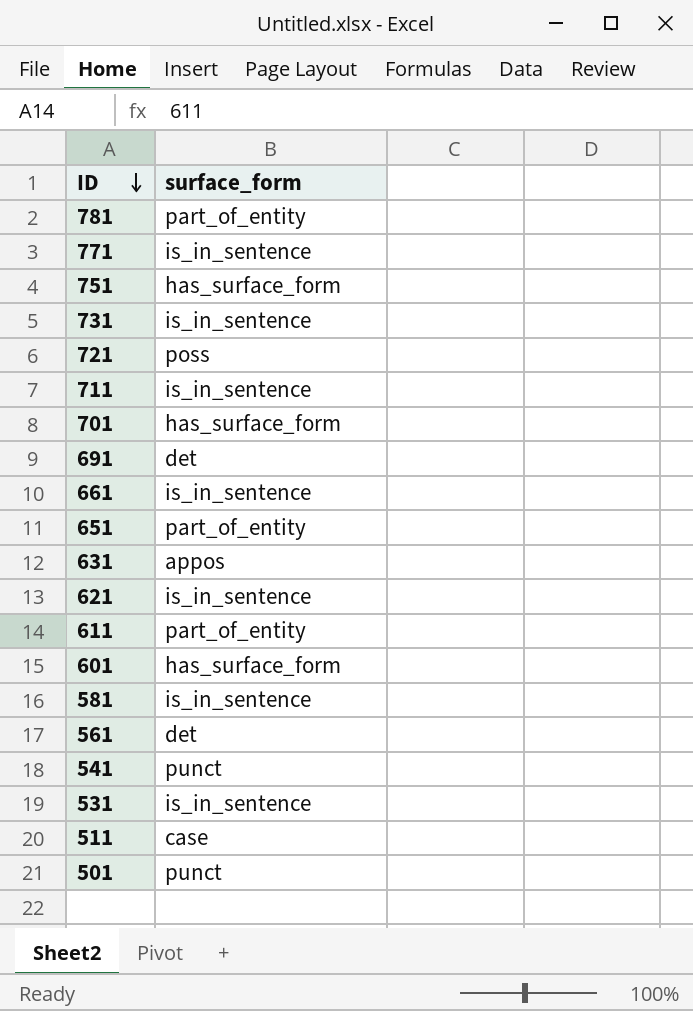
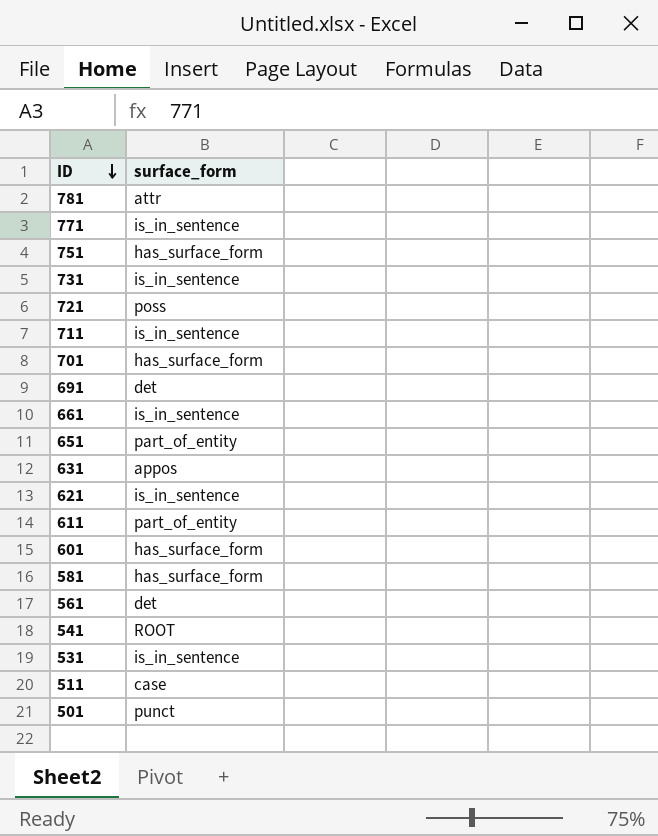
781 | surface_form: part_of_entity -> attr
581 | surface_form: is_in_sentence -> has_surface_form
541 | surface_form: punct -> ROOT

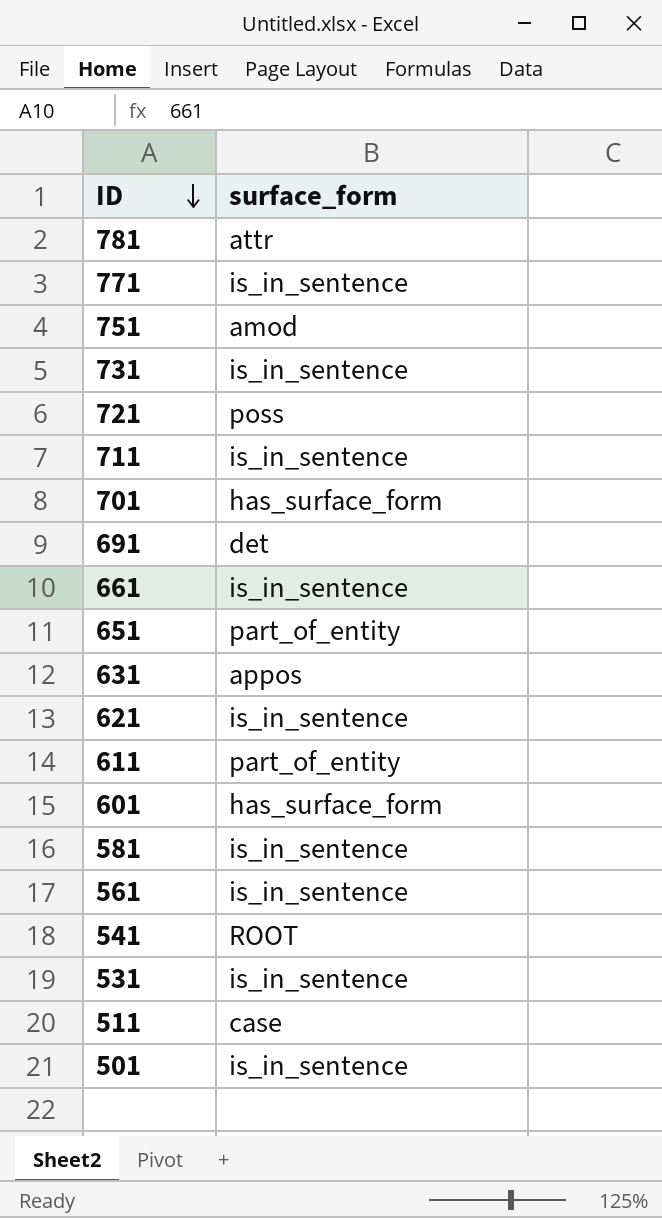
751 | surface_form: has_surface_form -> amod
581 | surface_form: has_surface_form -> is_in_sentence
561 | surface_form: det -> is_in_sentence
501 | surface_form: punct -> is_in_sentence

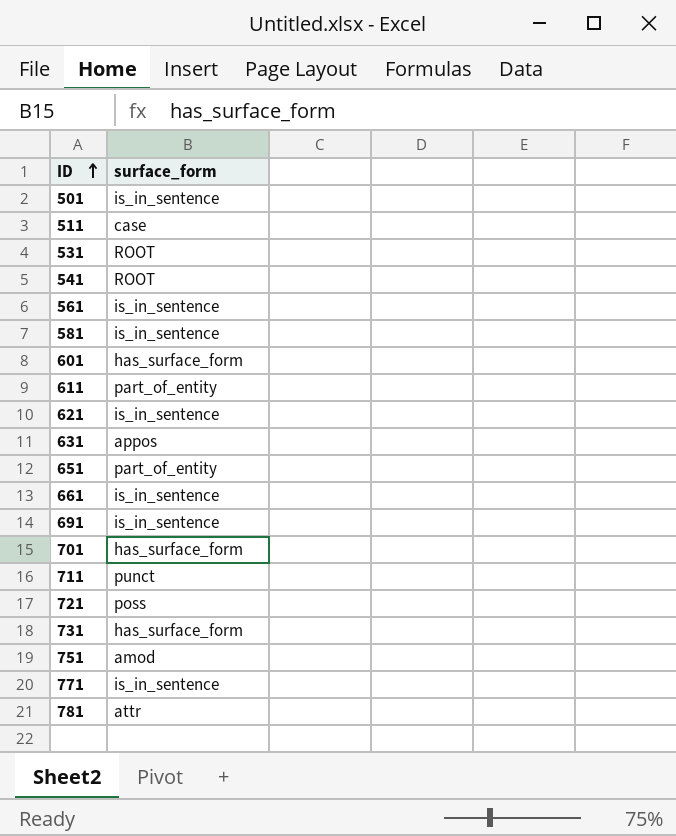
row order: ID descending -> ID ascending
531 | surface_form: is_in_sentence -> ROOT
691 | surface_form: det -> is_in_sentence
711 | surface_form: is_in_sentence -> punct
731 | surface_form: is_in_sentence -> has_surface_form

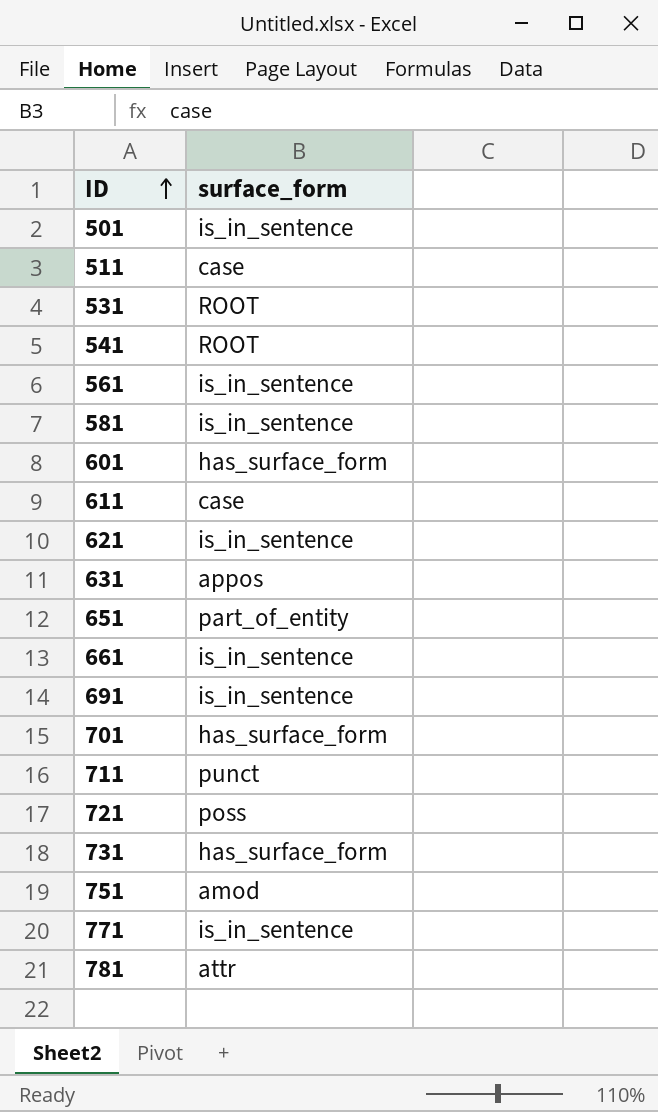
611 | surface_form: part_of_entity -> case

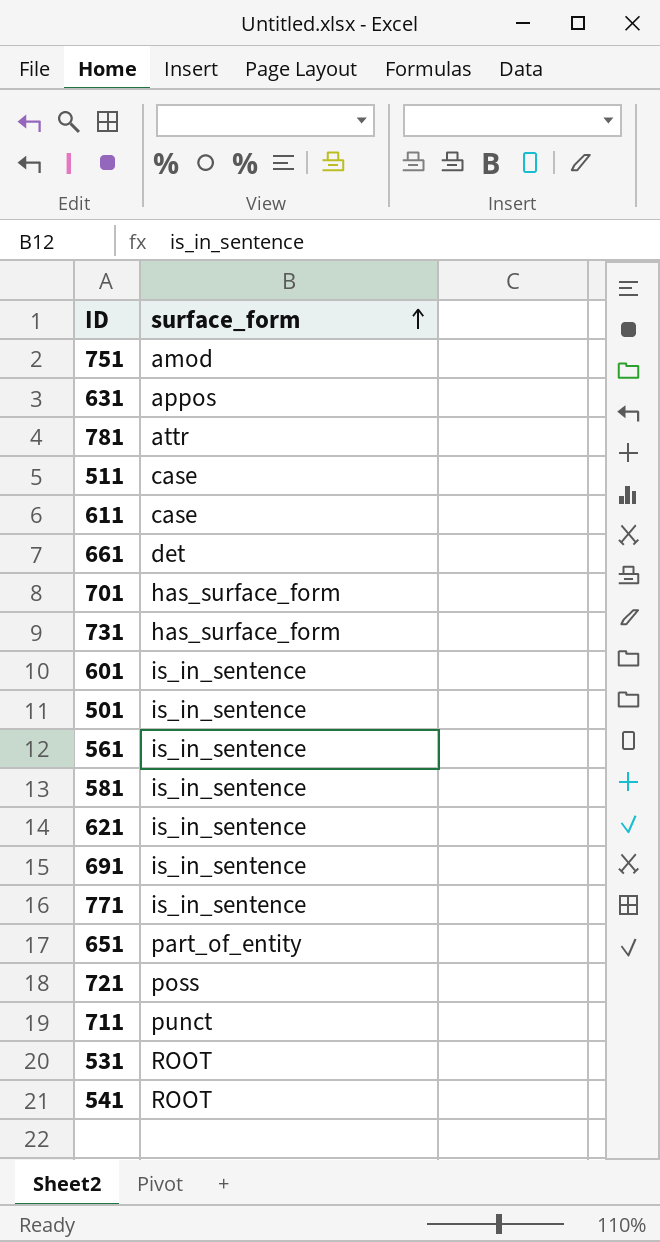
row order: ID ascending -> surface_form ascending
661 | surface_form: is_in_sentence -> det
601 | surface_form: has_surface_form -> is_in_sentence

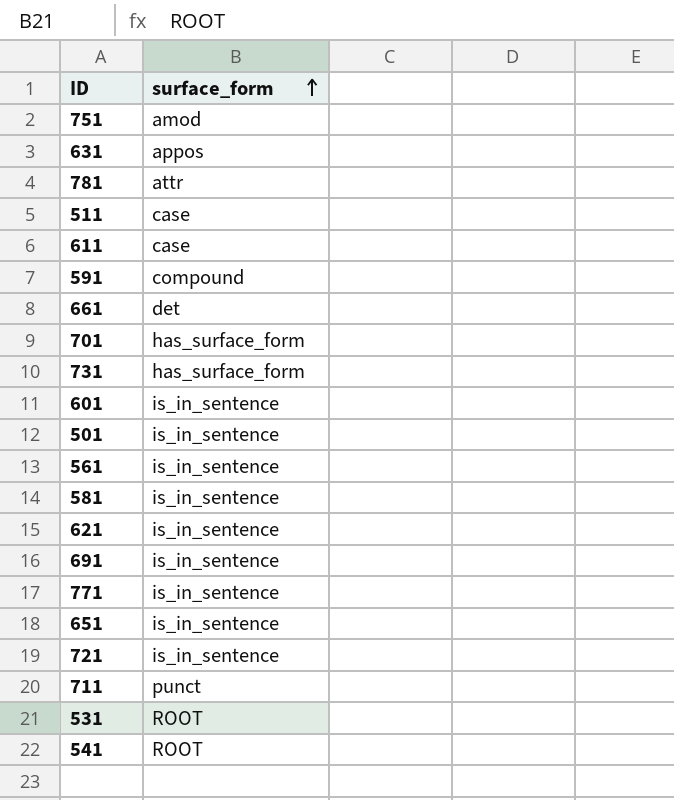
row 591: none -> compound
651 | surface_form: part_of_entity -> is_in_sentence
721 | surface_form: poss -> is_in_sentence

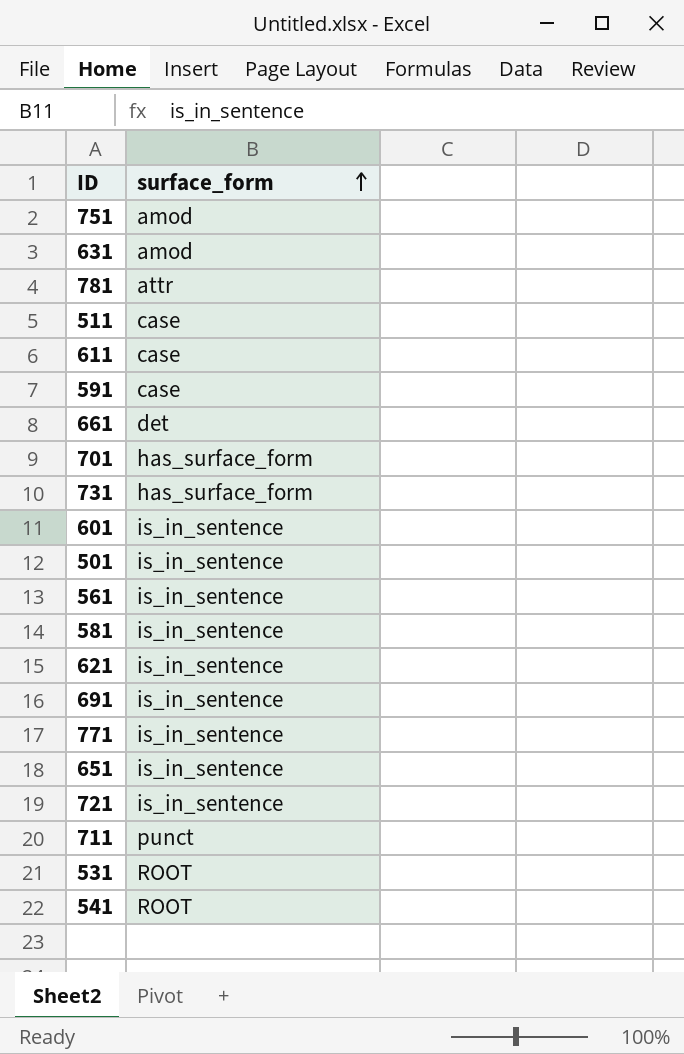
631 | surface_form: appos -> amod
591 | surface_form: compound -> case

